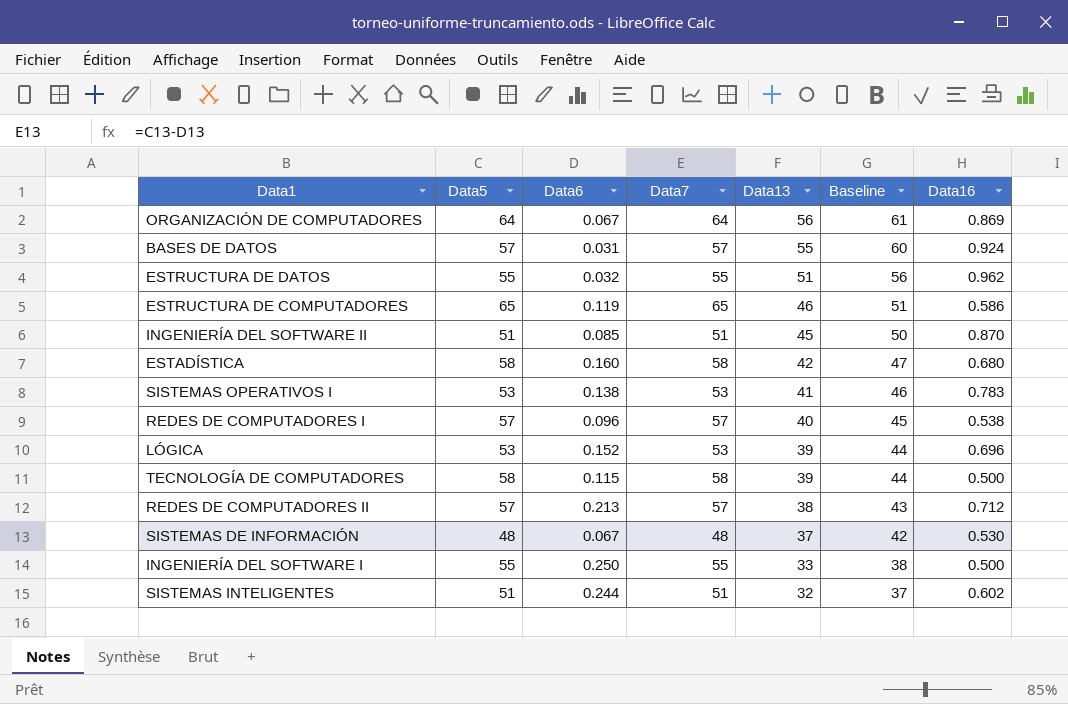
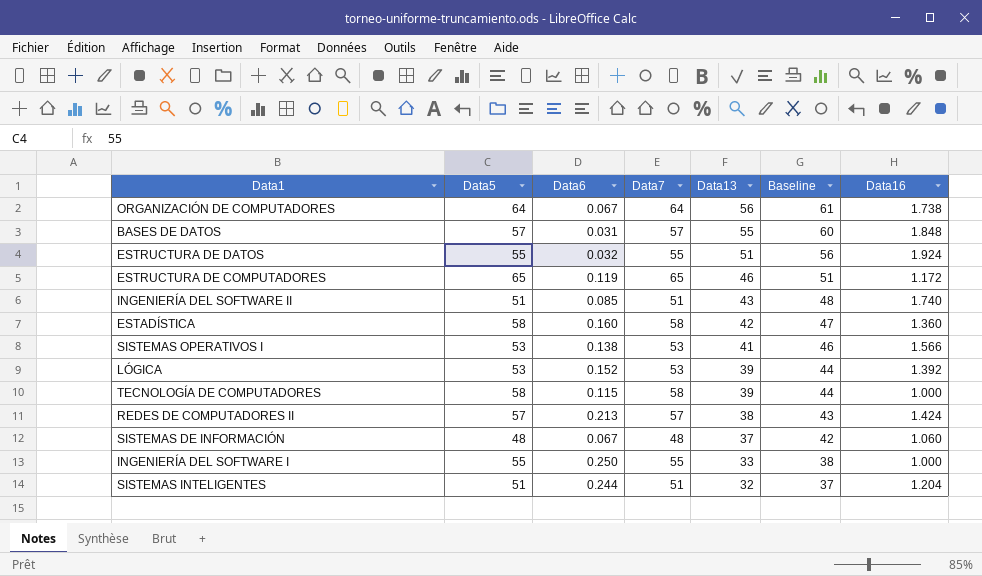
row REDES DE COMPUTADORES I: 57 | 0.096 | 57 | 40 | 45 | 0.538 -> none
ORGANIZACIÓN DE COMPUTADORES | Data16: 0.869 -> 1.738
BASES DE DATOS | Data16: 0.924 -> 1.848
ESTRUCTURA DE DATOS | Data16: 0.962 -> 1.924
ESTRUCTURA DE COMPUTADORES | Data16: 0.586 -> 1.172
INGENIERÍA DEL SOFTWARE II | Data13: 45 -> 43
INGENIERÍA DEL SOFTWARE II | Baseline: 50 -> 48
INGENIERÍA DEL SOFTWARE II | Data16: 0.870 -> 1.740
ESTADÍSTICA | Data16: 0.680 -> 1.360
SISTEMAS OPERATIVOS I | Data16: 0.783 -> 1.566
LÓGICA | Data16: 0.696 -> 1.392
TECNOLOGÍA DE COMPUTADORES | Data16: 0.500 -> 1.000
REDES DE COMPUTADORES II | Data16: 0.712 -> 1.424
SISTEMAS DE INFORMACIÓN | Data16: 0.530 -> 1.060
INGENIERÍA DEL SOFTWARE I | Data16: 0.500 -> 1.000
SISTEMAS INTELIGENTES | Data16: 0.602 -> 1.204

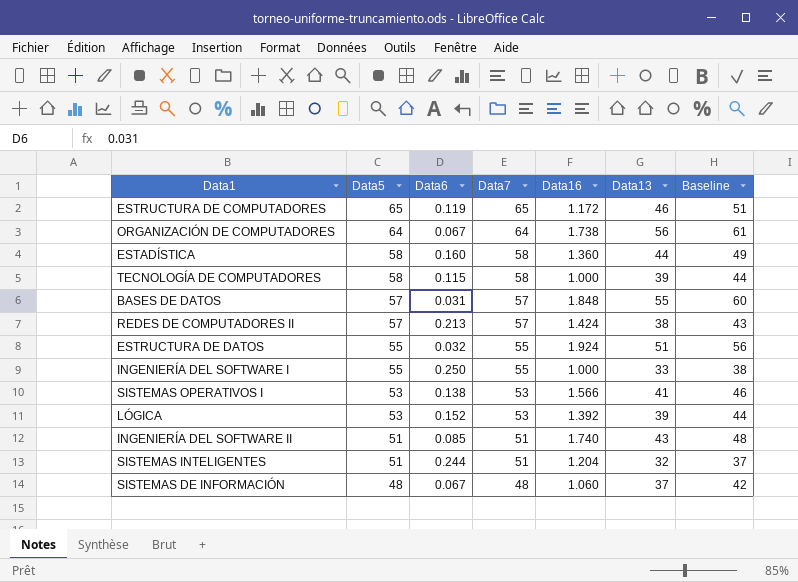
row order: Data13 descending -> Data5 descending
column Data16 | position: 7 -> 5
ESTADÍSTICA | Data13: 42 -> 44
ESTADÍSTICA | Baseline: 47 -> 49

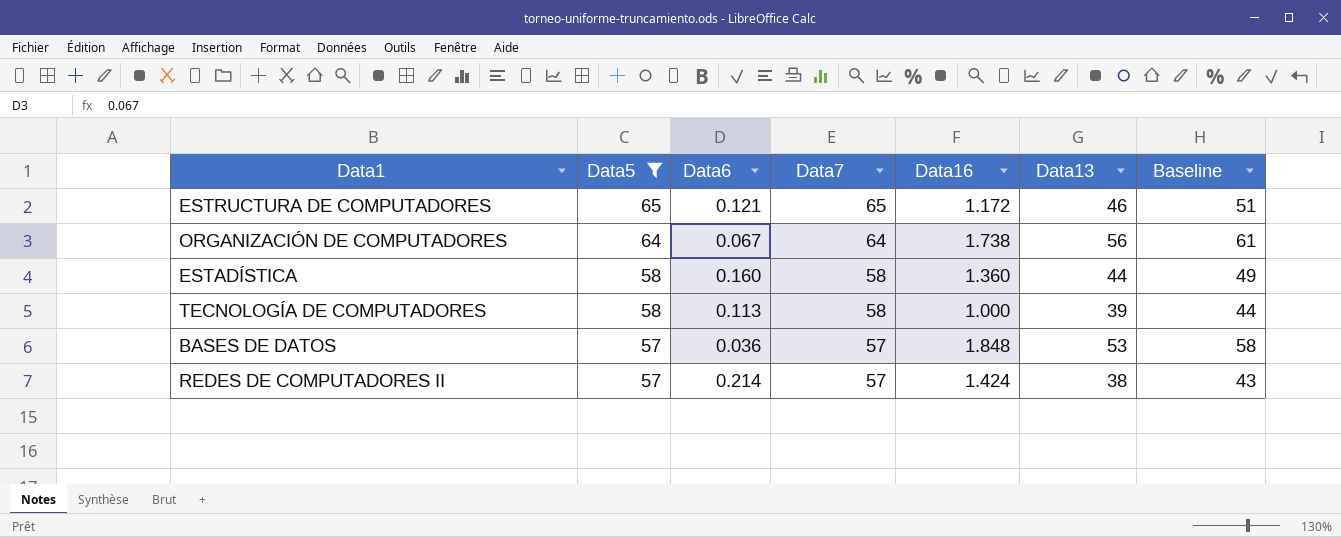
filter: none -> Data5 >= 57
ESTRUCTURA DE COMPUTADORES | Data6: 0.119 -> 0.121
TECNOLOGÍA DE COMPUTADORES | Data6: 0.115 -> 0.113
BASES DE DATOS | Data6: 0.031 -> 0.036
BASES DE DATOS | Data13: 55 -> 53
BASES DE DATOS | Baseline: 60 -> 58
REDES DE COMPUTADORES II | Data6: 0.213 -> 0.214

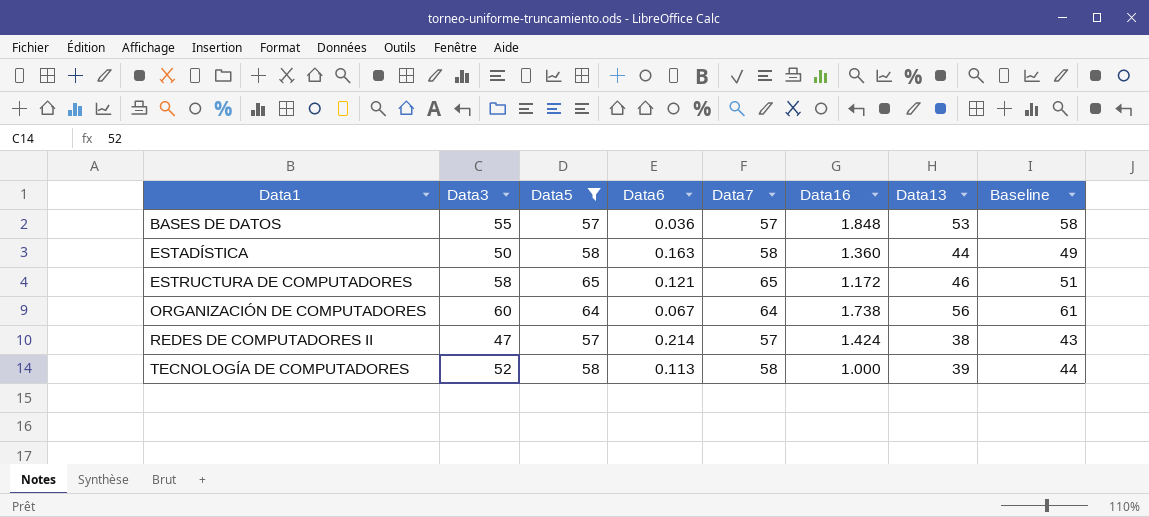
row order: Data5 descending -> Data1 ascending
column Data3 | position: none -> 2
ESTADÍSTICA | Data6: 0.160 -> 0.163

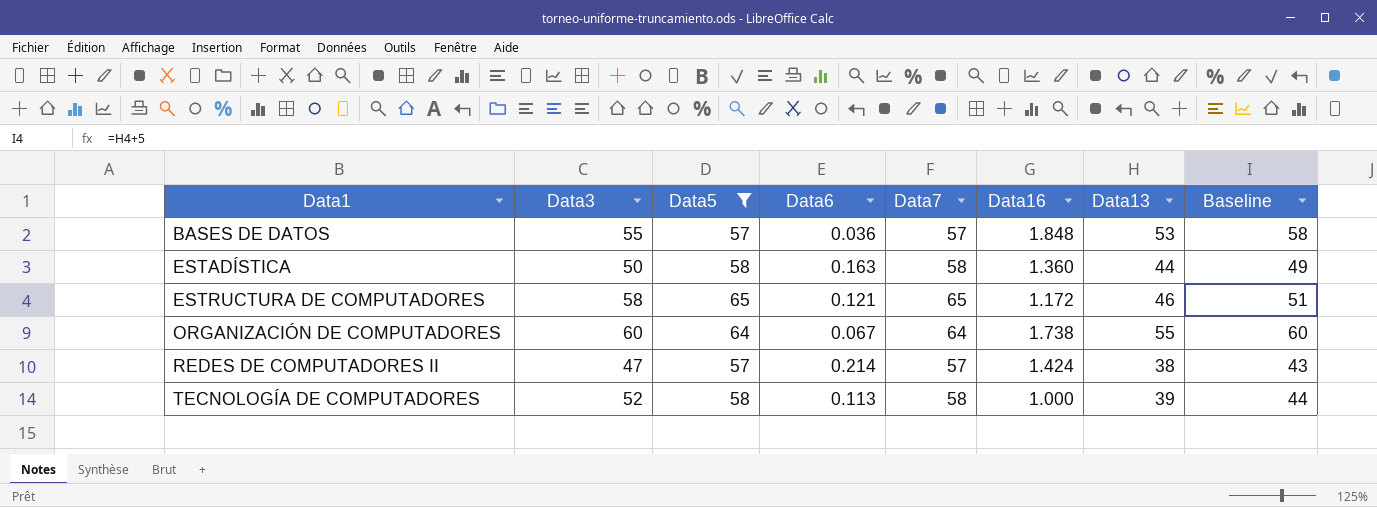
ORGANIZACIÓN DE COMPUTADORES | Data13: 56 -> 55
ORGANIZACIÓN DE COMPUTADORES | Baseline: 61 -> 60

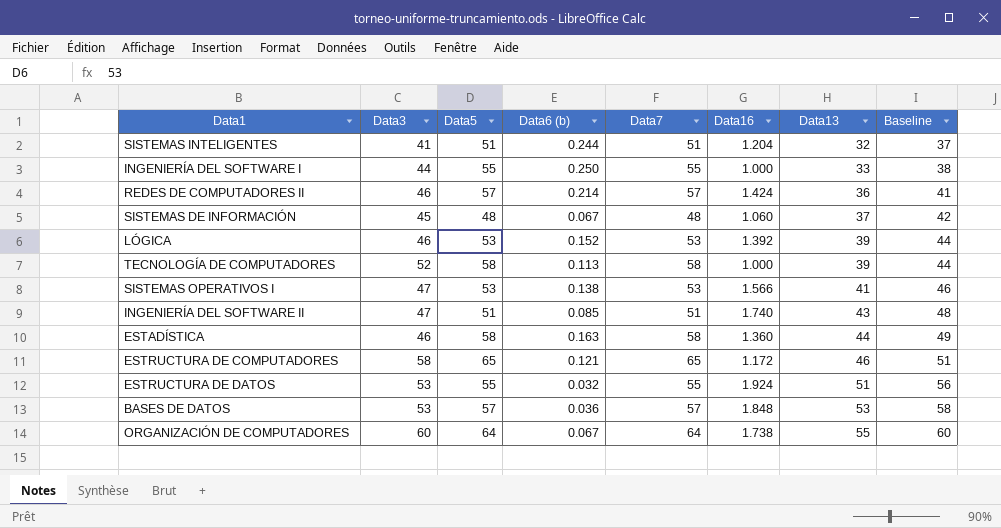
filter: Data5 >= 57 -> none
row order: Data1 ascending -> Data13 ascending
column name: Data6 -> Data6 (b)
REDES DE COMPUTADORES II | Data3: 47 -> 46
REDES DE COMPUTADORES II | Data13: 38 -> 36
REDES DE COMPUTADORES II | Baseline: 43 -> 41
ESTADÍSTICA | Data3: 50 -> 46
BASES DE DATOS | Data3: 55 -> 53

